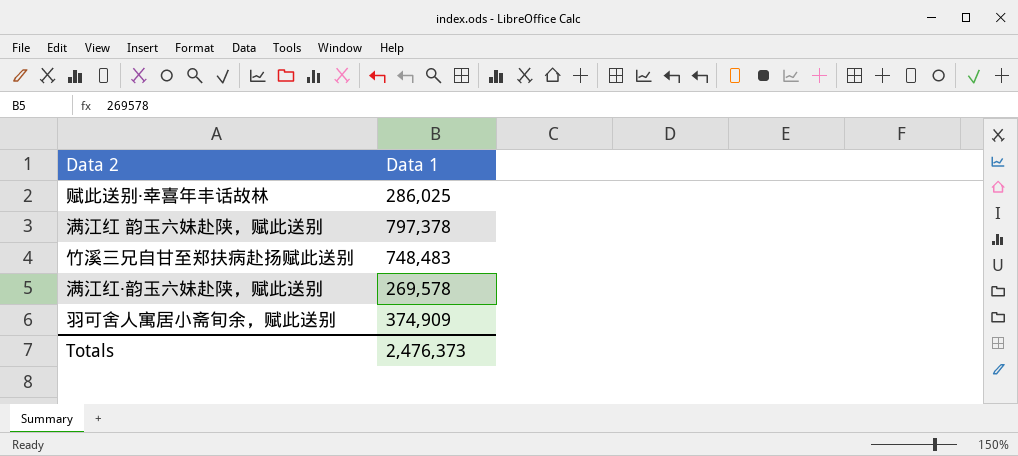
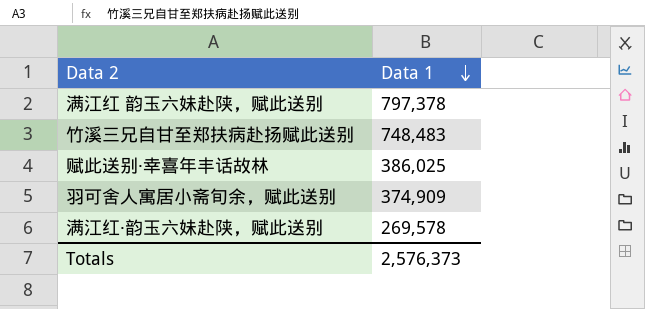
row order: none -> Data 1 descending
赋此送别·幸喜年丰话故林 | Data 1: 286,025 -> 386,025
Totals | Data 1: 2,476,373 -> 2,576,373

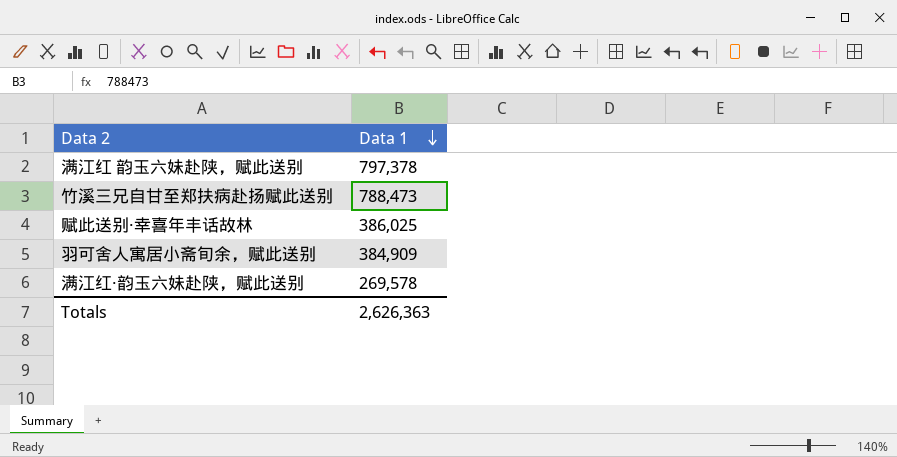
竹溪三兄自甘至郑扶病赴扬赋此送别 | Data 1: 748,483 -> 788,473
羽可舍人寓居小斋旬余，赋此送别 | Data 1: 374,909 -> 384,909
Totals | Data 1: 2,576,373 -> 2,626,363

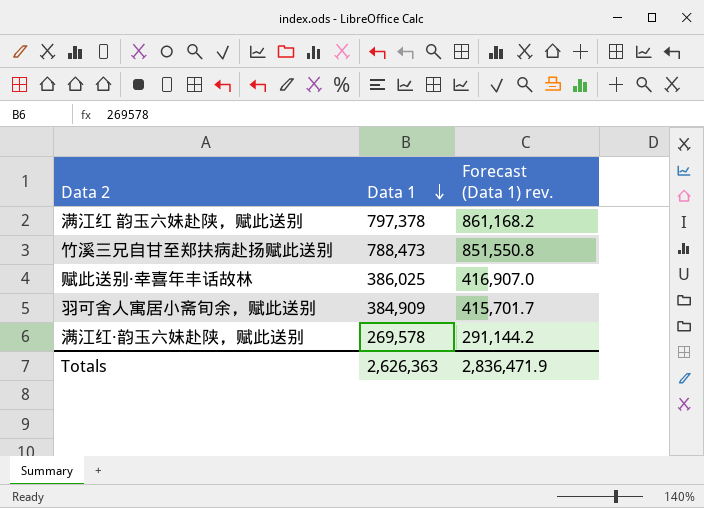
column Forecast (Data 1) rev. | formula: none -> [Data 1] * 1.08

